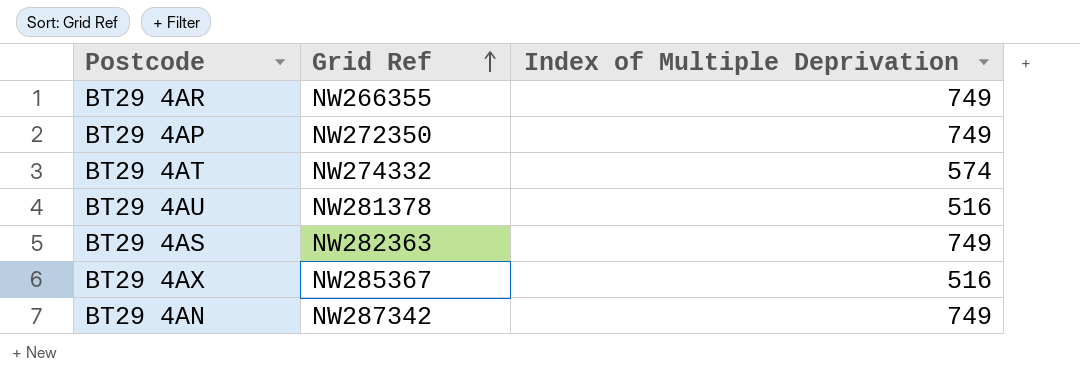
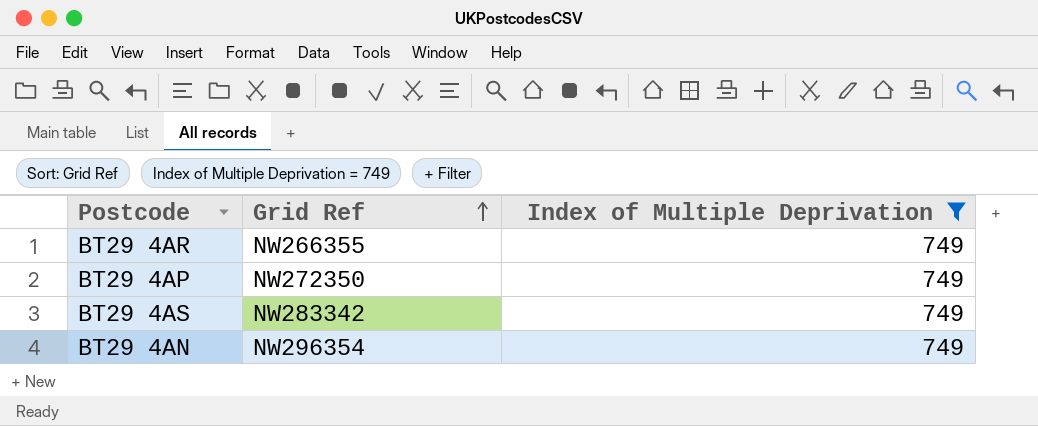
filter: none -> Index of Multiple Deprivation = 749
BT29 4AS | Grid Ref: NW282363 -> NW283342
BT29 4AN | Grid Ref: NW287342 -> NW296354

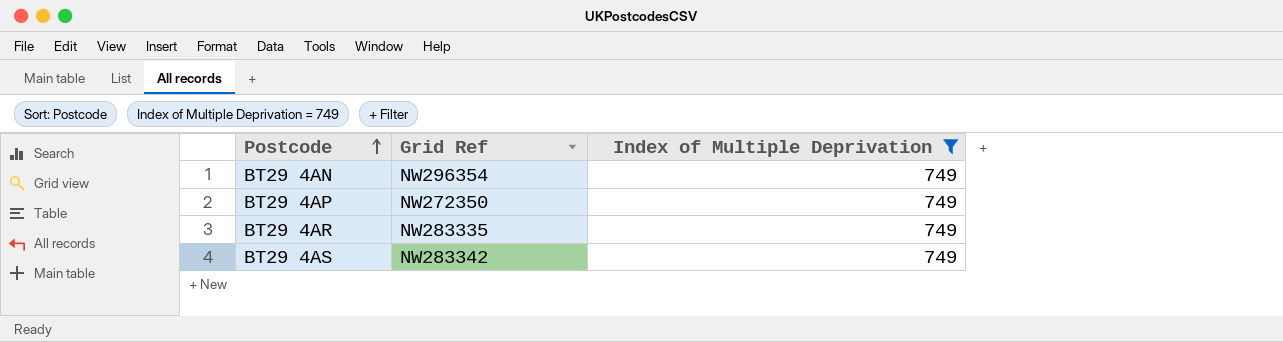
row order: Grid Ref ascending -> Postcode ascending
BT29 4AR | Grid Ref: NW266355 -> NW283335

